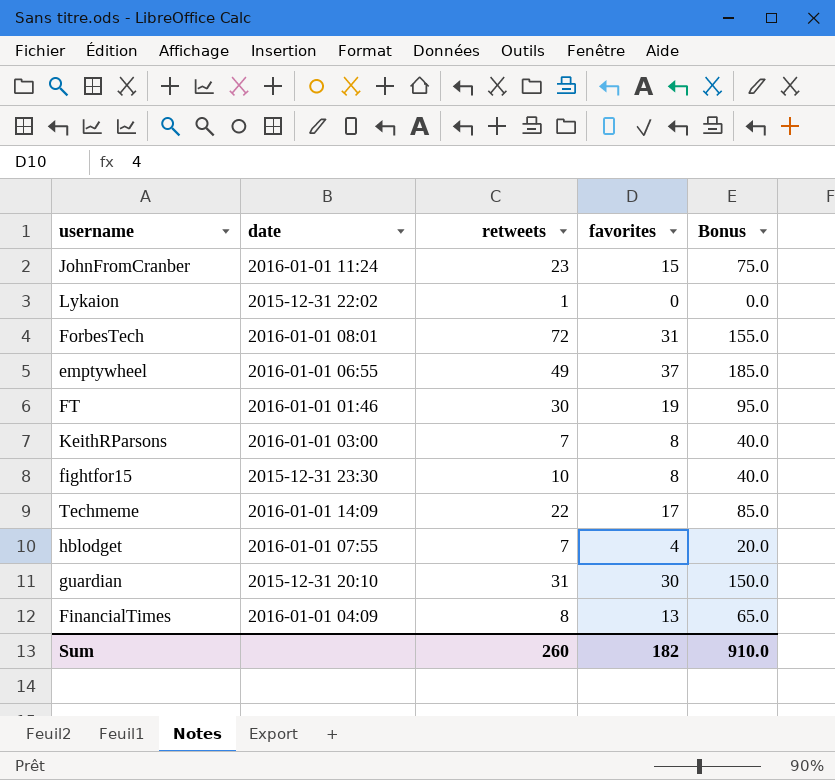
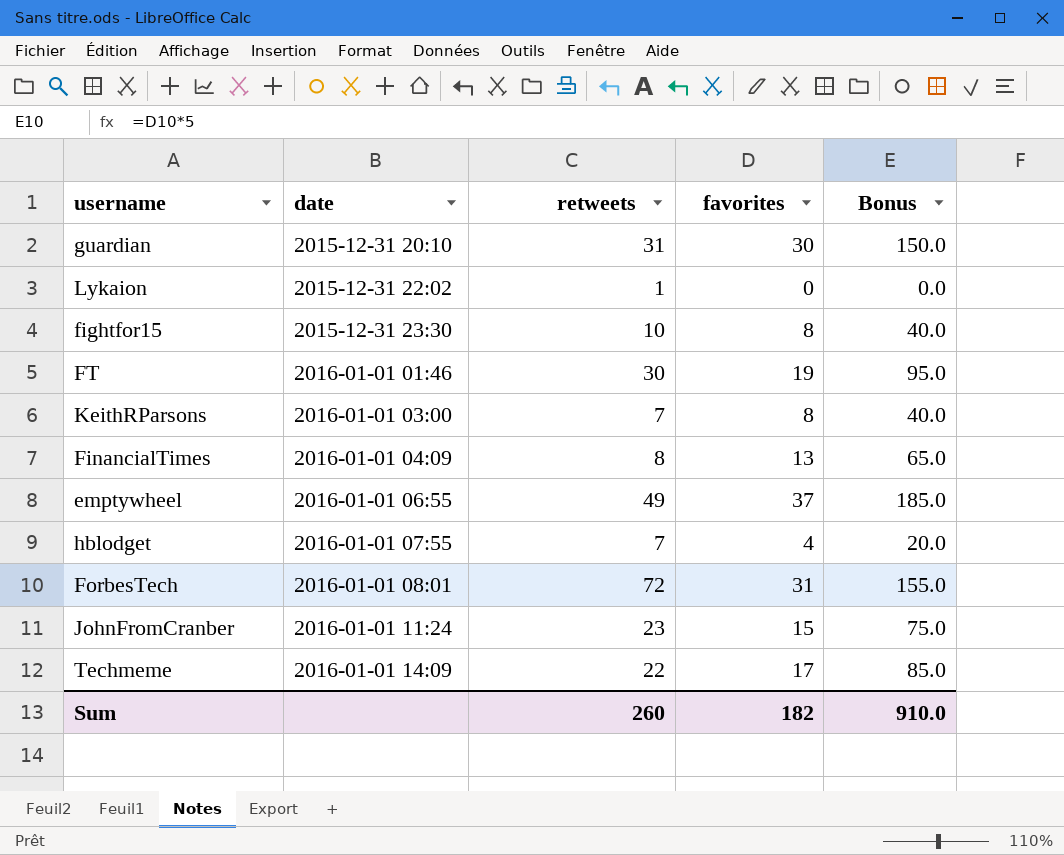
row order: none -> date ascending

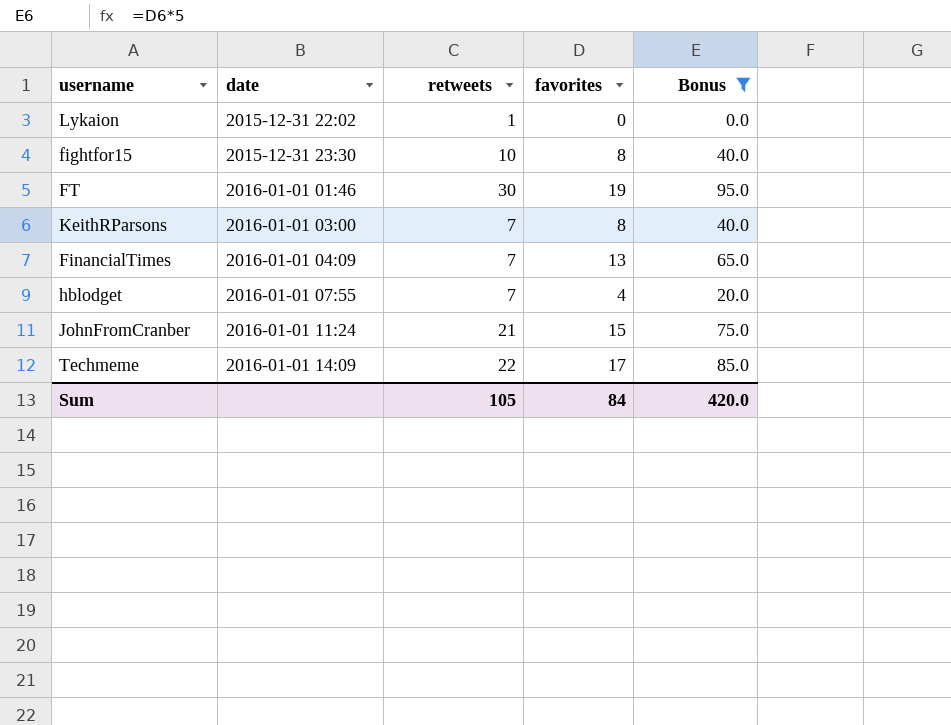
filter: none -> Bonus <= 95.0
FinancialTimes | retweets: 8 -> 7
JohnFromCranber | retweets: 23 -> 21
Sum | retweets: 260 -> 105
Sum | favorites: 182 -> 84
Sum | Bonus: 910.0 -> 420.0

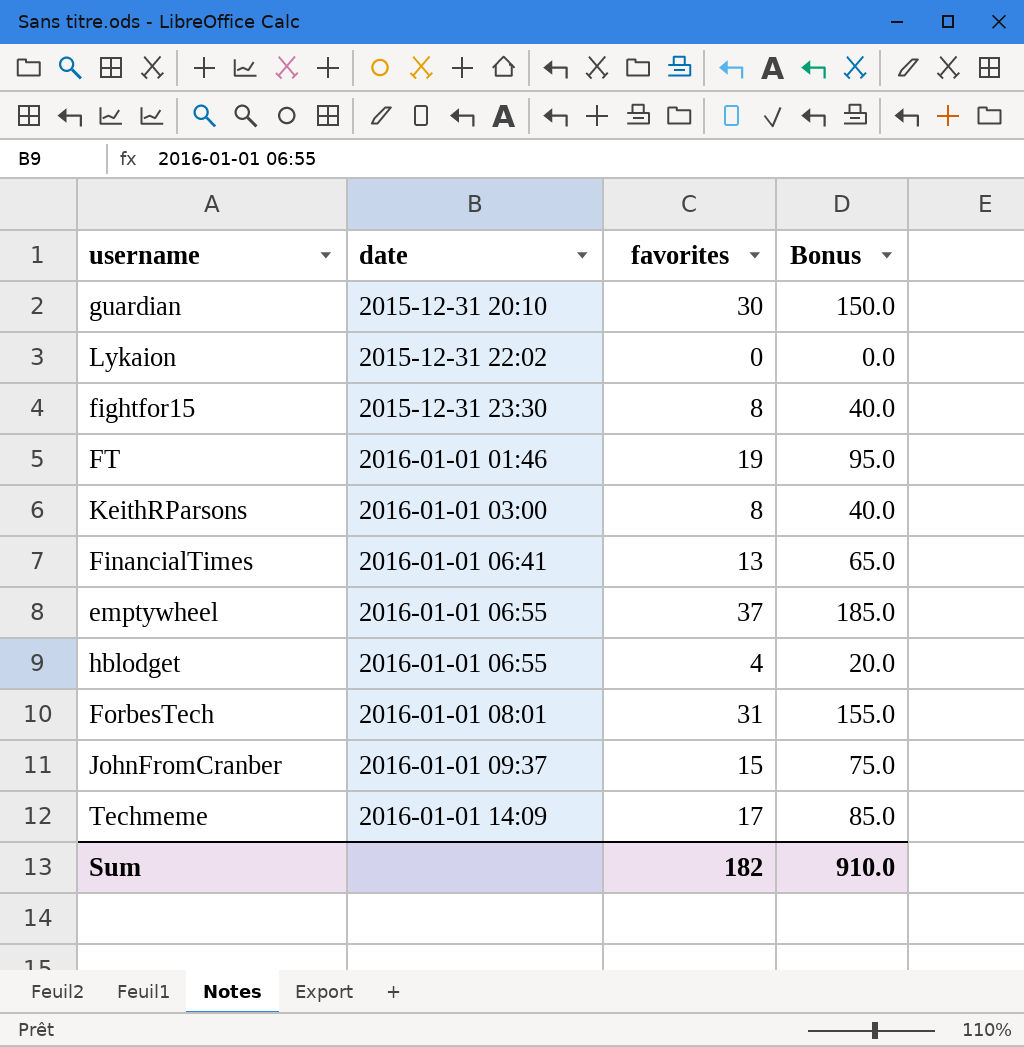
filter: Bonus <= 95.0 -> none
column retweets | position: 3 -> none
FinancialTimes | date: 2016-01-01 04:09 -> 2016-01-01 06:41
hblodget | date: 2016-01-01 07:55 -> 2016-01-01 06:55
JohnFromCranber | date: 2016-01-01 11:24 -> 2016-01-01 09:37
Sum | favorites: 84 -> 182
Sum | Bonus: 420.0 -> 910.0

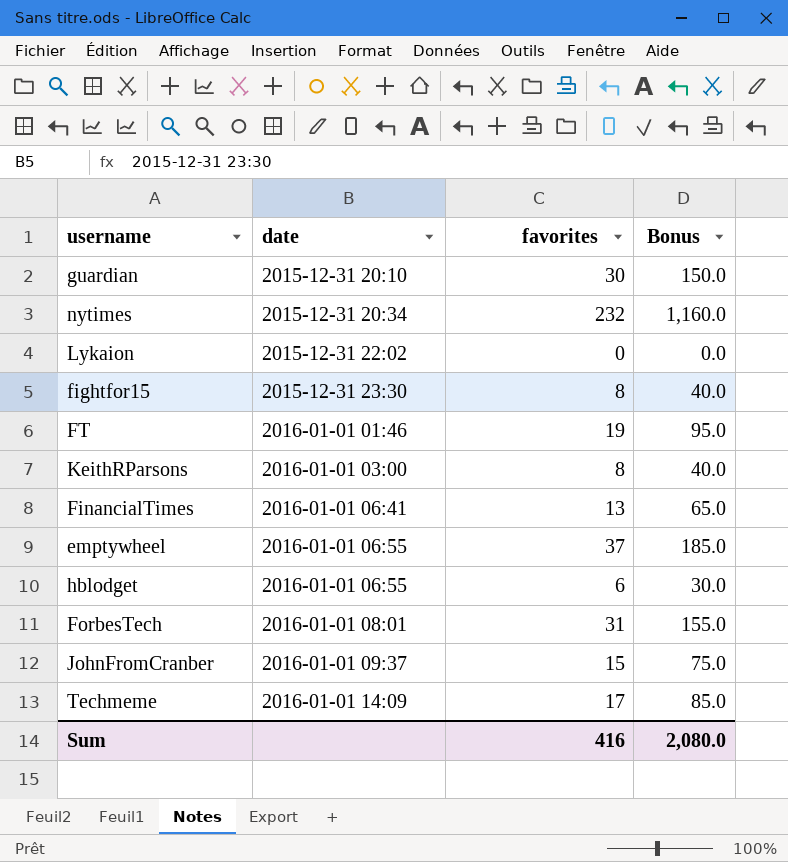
row nytimes: none -> 2015-12-31 20:34 | 232 | 1,160.0
hblodget | favorites: 4 -> 6
hblodget | Bonus: 20.0 -> 30.0
Sum | favorites: 182 -> 416
Sum | Bonus: 910.0 -> 2,080.0

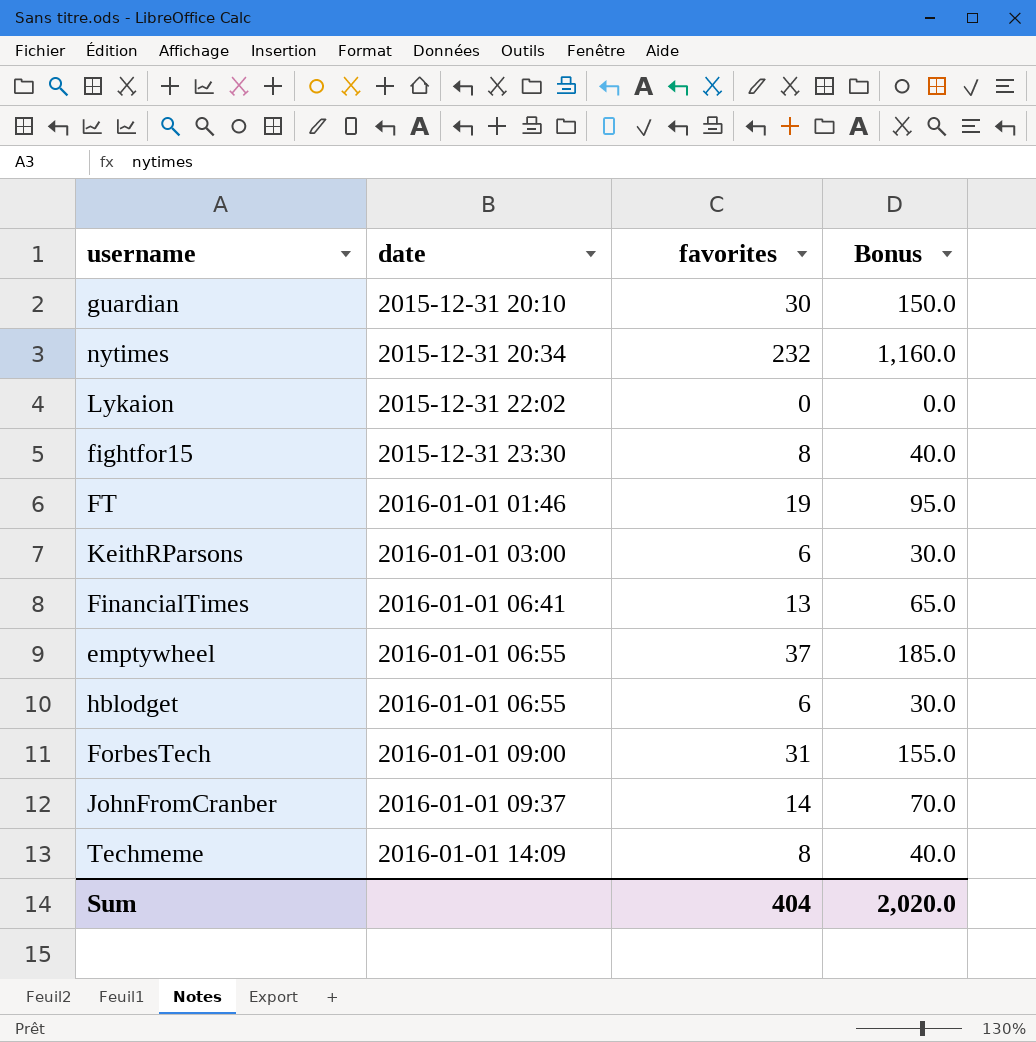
KeithRParsons | favorites: 8 -> 6
KeithRParsons | Bonus: 40.0 -> 30.0
ForbesTech | date: 2016-01-01 08:01 -> 2016-01-01 09:00
JohnFromCranber | favorites: 15 -> 14
JohnFromCranber | Bonus: 75.0 -> 70.0
Techmeme | favorites: 17 -> 8
Techmeme | Bonus: 85.0 -> 40.0
Sum | favorites: 416 -> 404
Sum | Bonus: 2,080.0 -> 2,020.0

